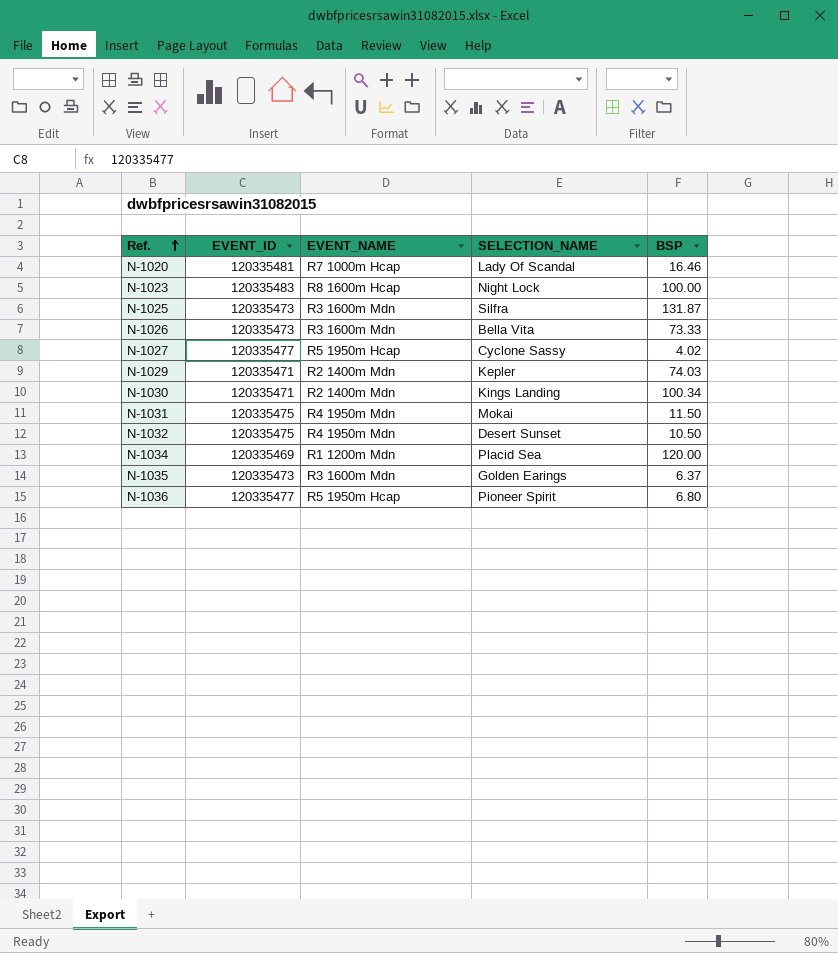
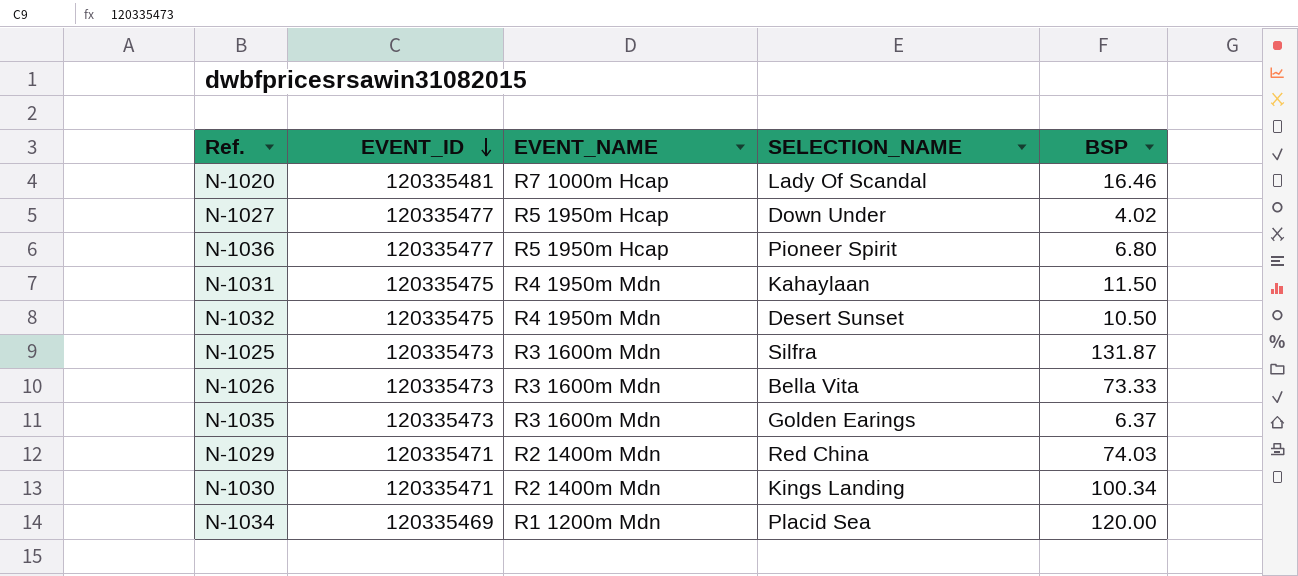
row order: Ref. ascending -> EVENT_ID descending
row N-1023: 120335483 | R8 1600m Hcap | Night Lock | 100.00 -> none
N-1027 | SELECTION_NAME: Cyclone Sassy -> Down Under
N-1031 | SELECTION_NAME: Mokai -> Kahaylaan
N-1029 | SELECTION_NAME: Kepler -> Red China

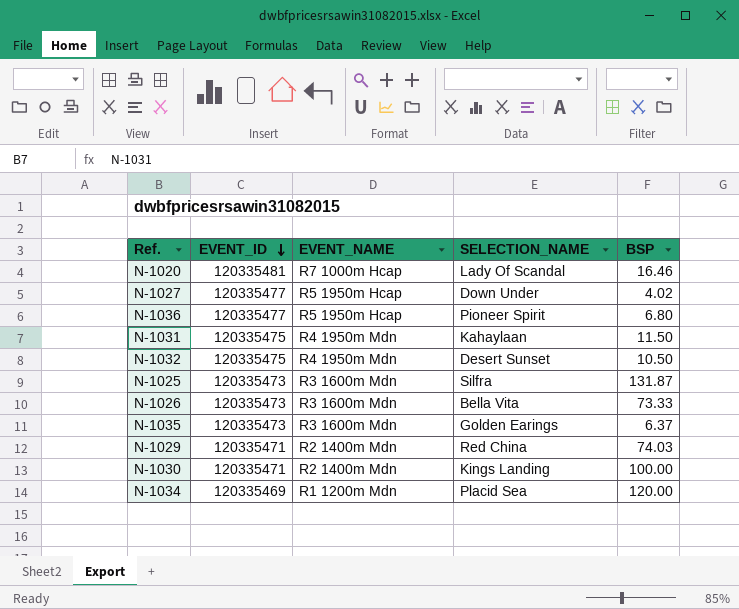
N-1030 | BSP: 100.34 -> 100.00

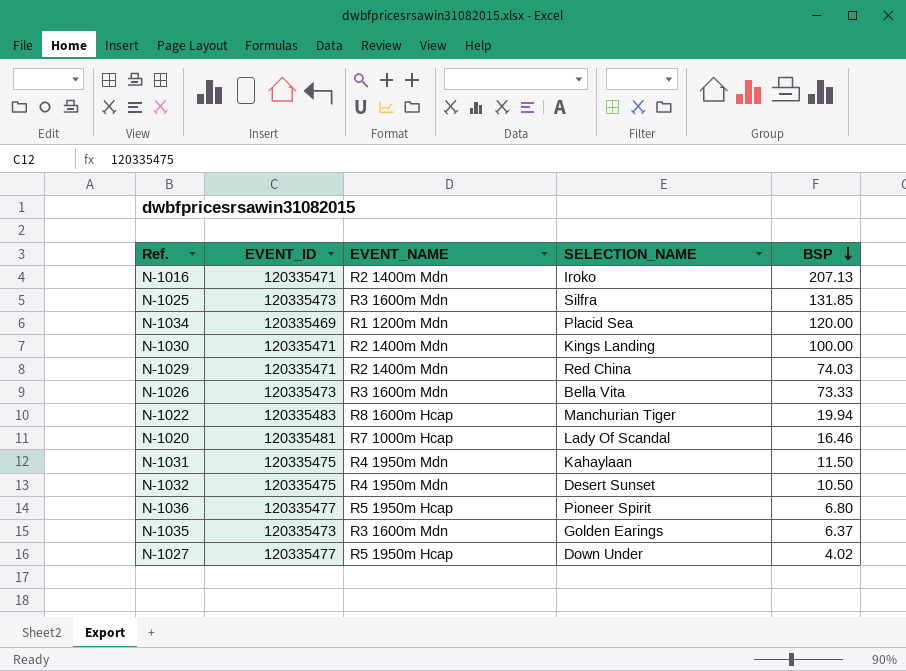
row order: EVENT_ID descending -> BSP descending
row N-1016: none -> 120335471 | R2 1400m Mdn | Iroko | 207.13
N-1025 | BSP: 131.87 -> 131.85
row N-1022: none -> 120335483 | R8 1600m Hcap | Manchurian Tiger | 19.94

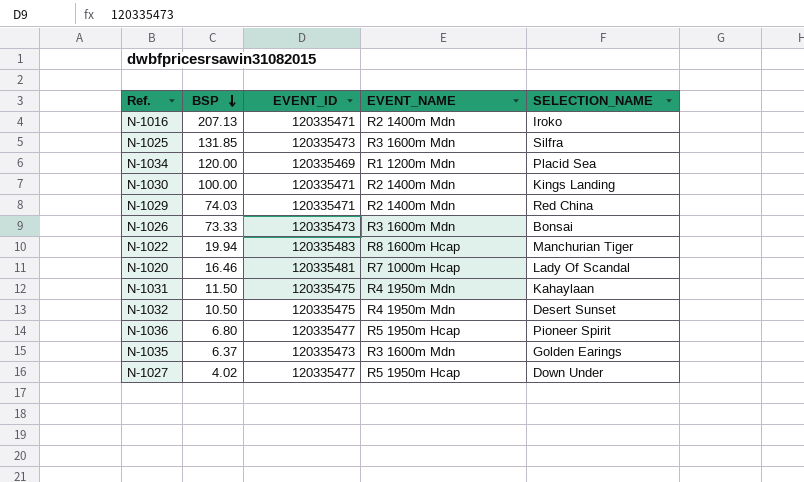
column BSP | position: 5 -> 2
N-1026 | SELECTION_NAME: Bella Vita -> Bonsai

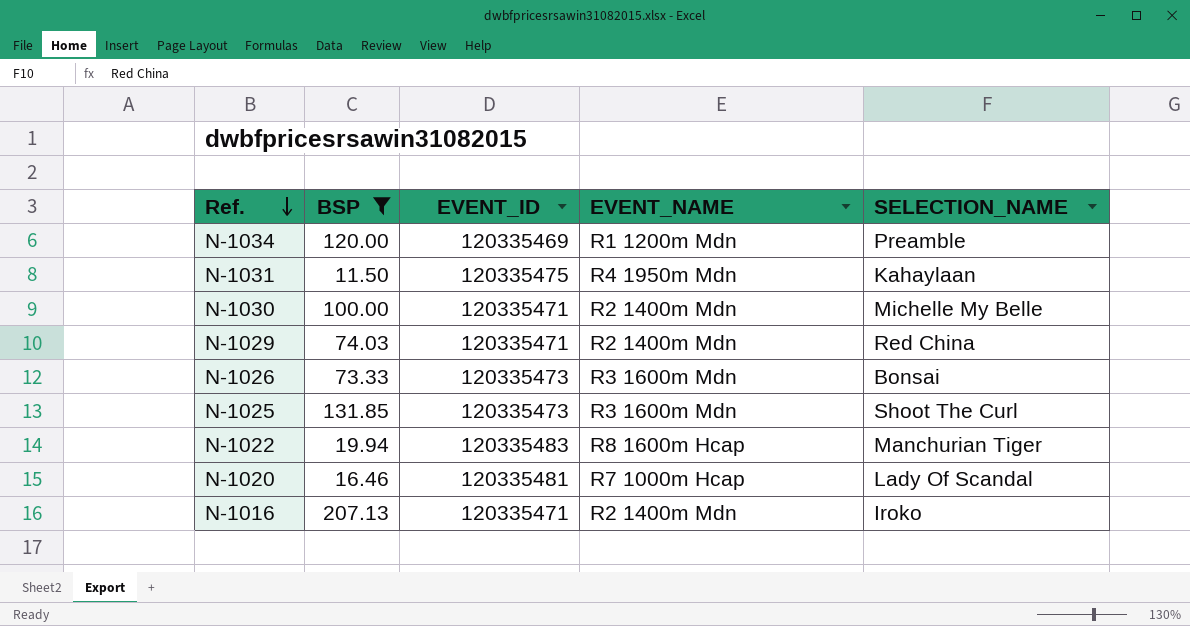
filter: none -> BSP >= 11.50
row order: BSP descending -> Ref. descending
N-1034 | SELECTION_NAME: Placid Sea -> Preamble
N-1030 | SELECTION_NAME: Kings Landing -> Michelle My Belle
N-1025 | SELECTION_NAME: Silfra -> Shoot The Curl

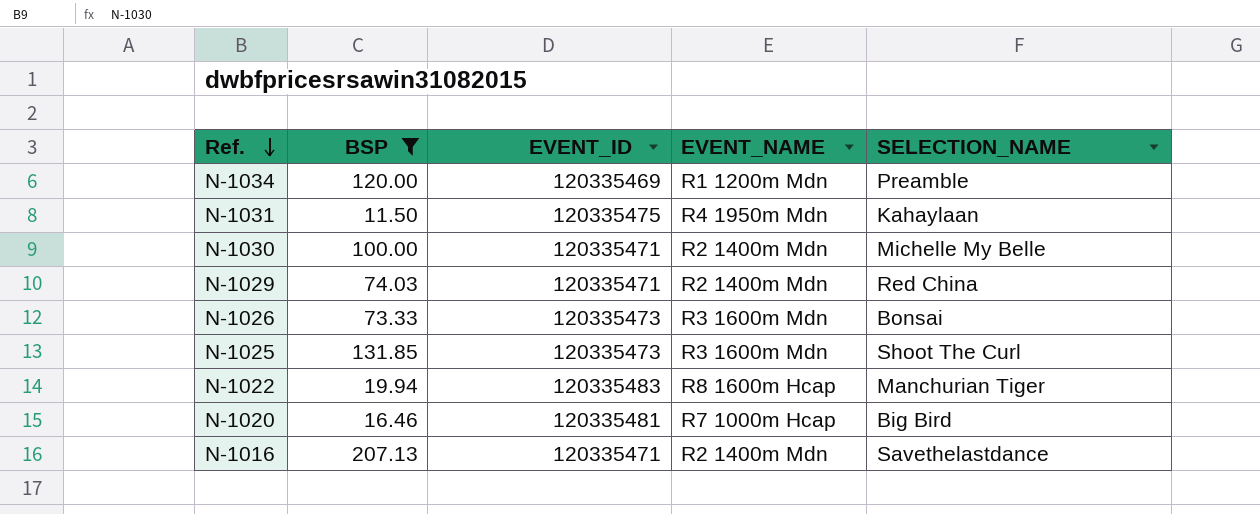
N-1020 | SELECTION_NAME: Lady Of Scandal -> Big Bird
N-1016 | SELECTION_NAME: Iroko -> Savethelastdance

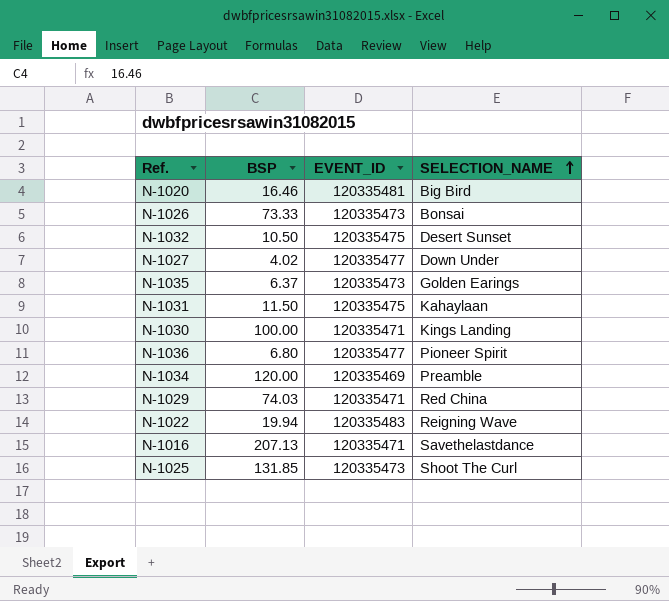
filter: BSP >= 11.50 -> none
row order: Ref. descending -> SELECTION_NAME ascending
column EVENT_NAME | position: 4 -> none
N-1030 | SELECTION_NAME: Michelle My Belle -> Kings Landing
N-1022 | SELECTION_NAME: Manchurian Tiger -> Reigning Wave

